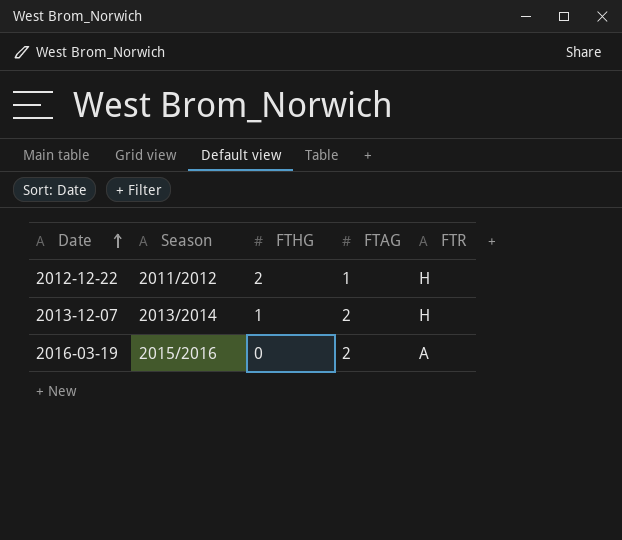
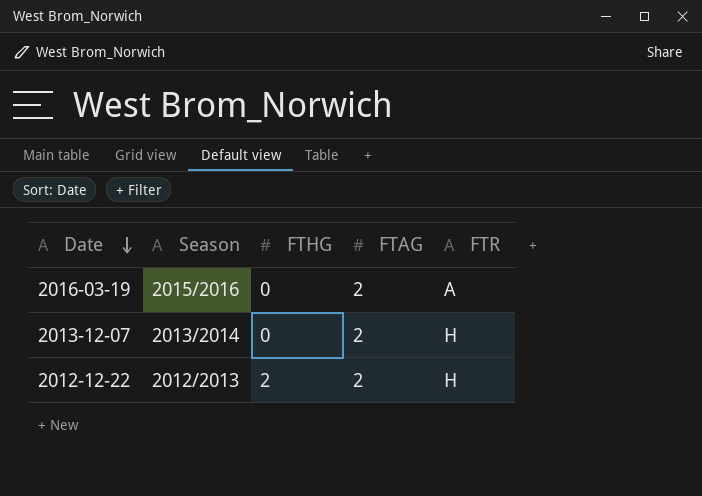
row order: Date ascending -> Date descending
2013-12-07 | FTHG: 1 -> 0
2012-12-22 | Season: 2011/2012 -> 2012/2013
2012-12-22 | FTAG: 1 -> 2

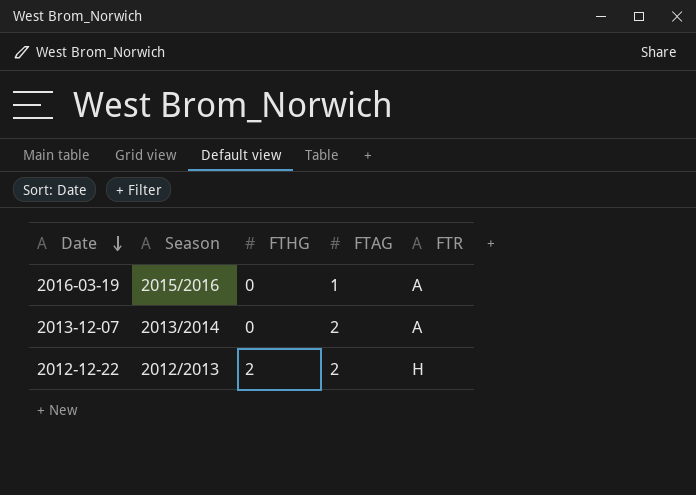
2016-03-19 | FTAG: 2 -> 1
2013-12-07 | FTR: H -> A

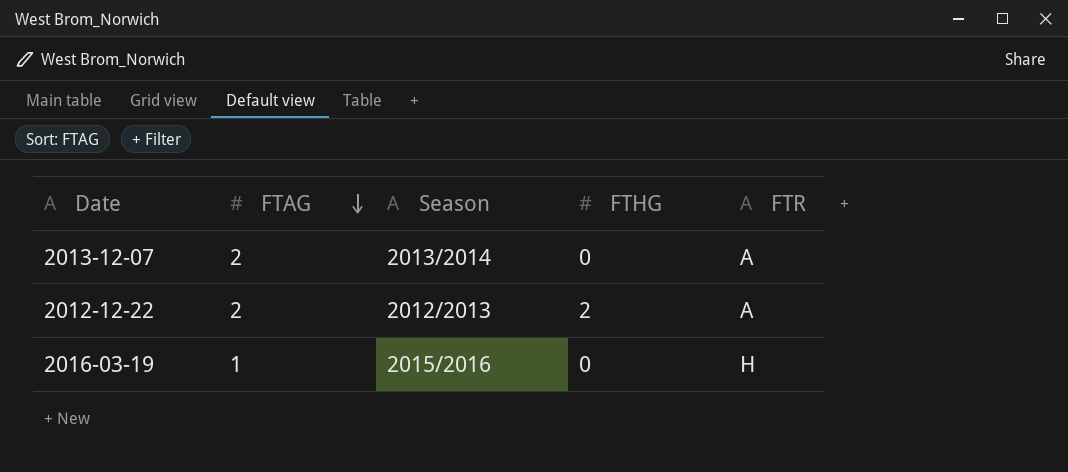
row order: Date descending -> FTAG descending
column FTAG | position: 4 -> 2
2012-12-22 | FTR: H -> A
2016-03-19 | FTR: A -> H

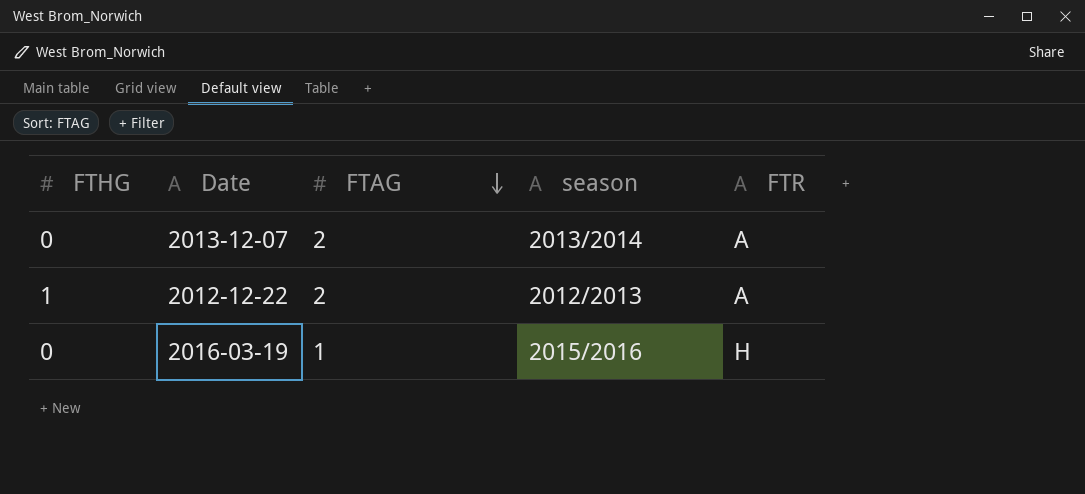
column FTHG | position: 4 -> 1
column name: Season -> season
2012-12-22 | FTHG: 2 -> 1

